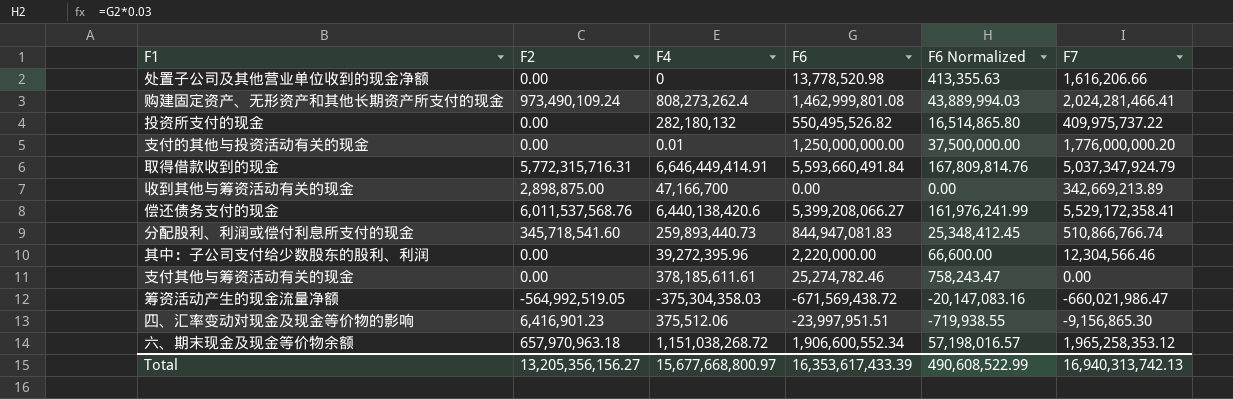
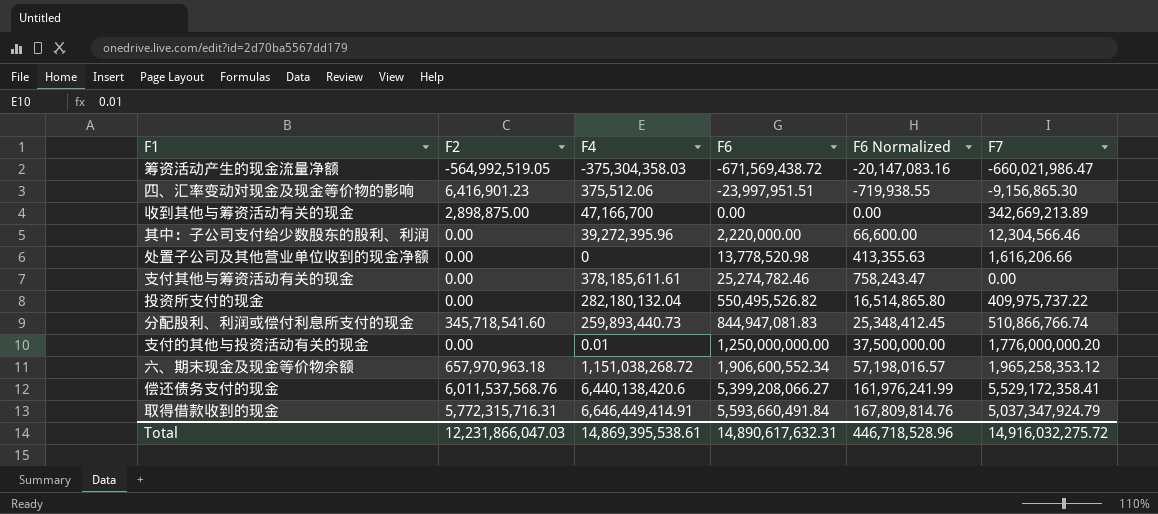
row order: none -> F6 ascending
row 购建固定资产、无形资产和其他长期资产所支付的现金: 973,490,109.24 | 808,273,262.4 | 1,462,999,801.08 | 43,889,994.03 | 2,024,281,466.41 -> none
投资所支付的现金 | F4: 282,180,132 -> 282,180,132.04
Total | F2: 13,205,356,156.27 -> 12,231,866,047.03
Total | F4: 15,677,668,800.97 -> 14,869,395,538.61
Total | F6: 16,353,617,433.39 -> 14,890,617,632.31
Total | F6 Normalized: 490,608,522.99 -> 446,718,528.96
Total | F7: 16,940,313,742.13 -> 14,916,032,275.72

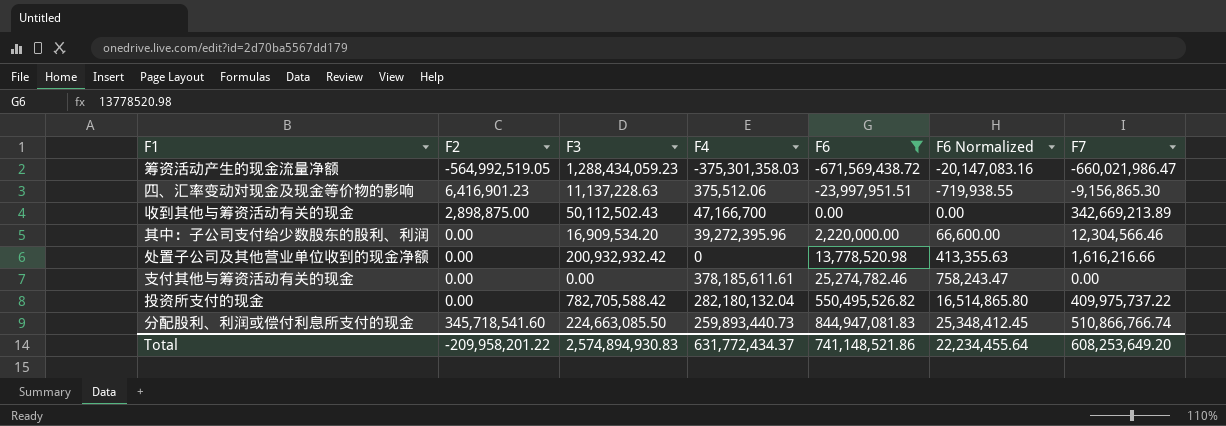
filter: none -> F6 <= 844,947,081.83
column F3 | position: none -> 3
筹资活动产生的现金流量净额 | F4: -375,304,358.03 -> -375,301,358.03
处置子公司及其他营业单位收到的现金净额 | F7: 1,616,206.66 -> 1,616,216.66
Total | F2: 12,231,866,047.03 -> -209,958,201.22
Total | F4: 14,869,395,538.61 -> 631,772,434.37
Total | F6: 14,890,617,632.31 -> 741,148,521.86
Total | F6 Normalized: 446,718,528.96 -> 22,234,455.64
Total | F7: 14,916,032,275.72 -> 608,253,649.20

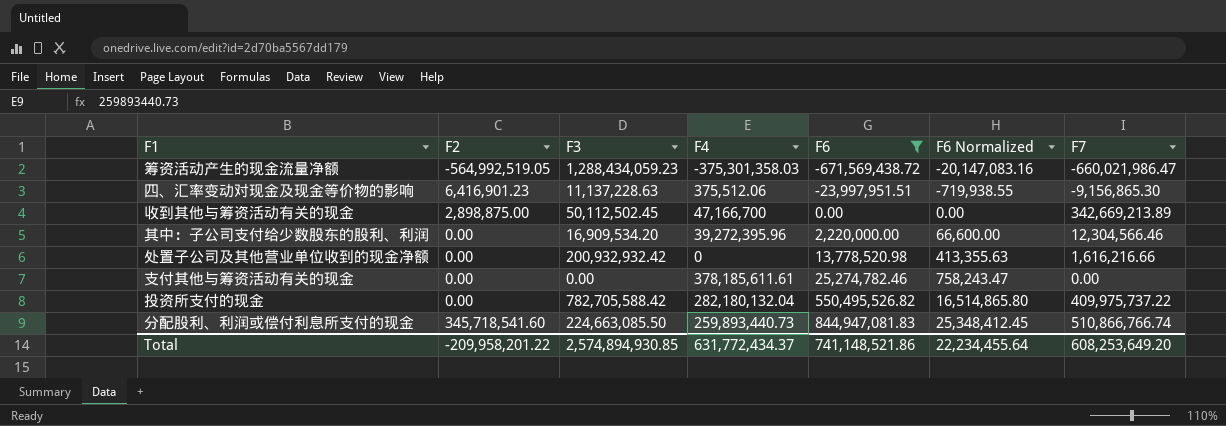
收到其他与筹资活动有关的现金 | F3: 50,112,502.43 -> 50,112,502.45
Total | F3: 2,574,894,930.83 -> 2,574,894,930.85

